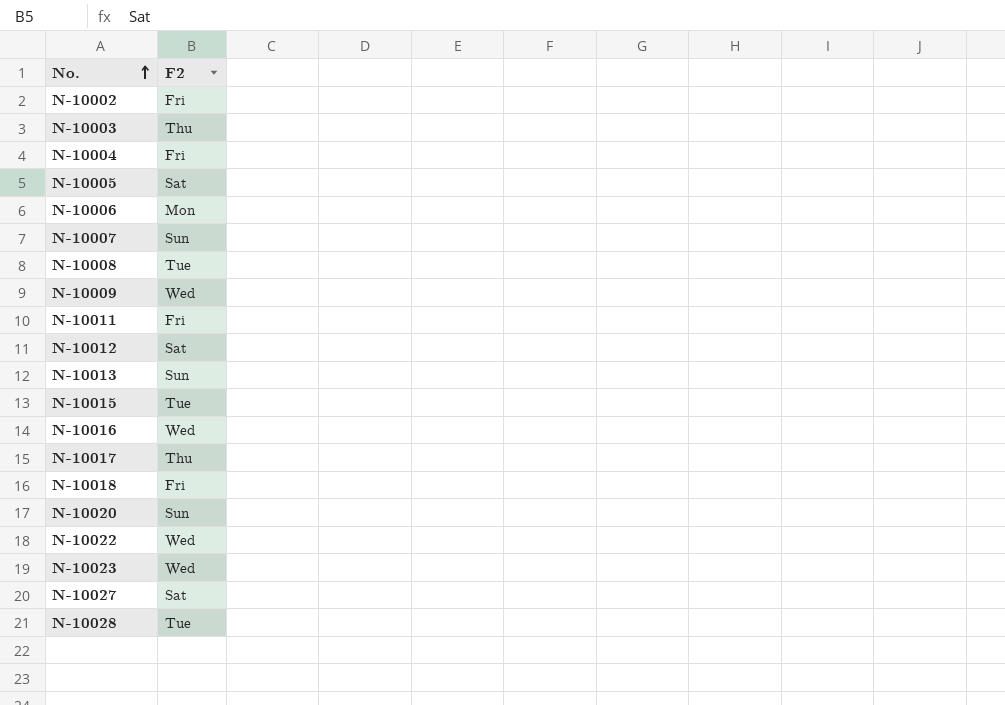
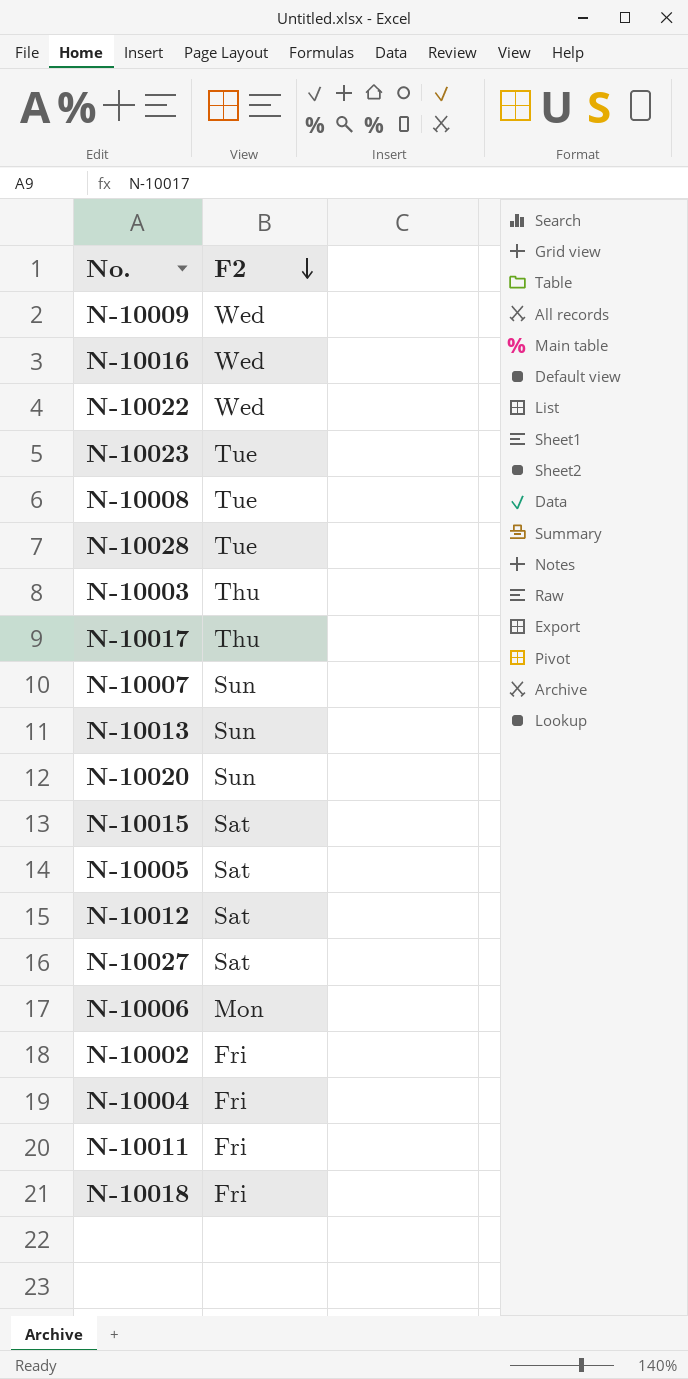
row order: No. ascending -> F2 descending
N-10023 | F2: Wed -> Tue
N-10015 | F2: Tue -> Sat

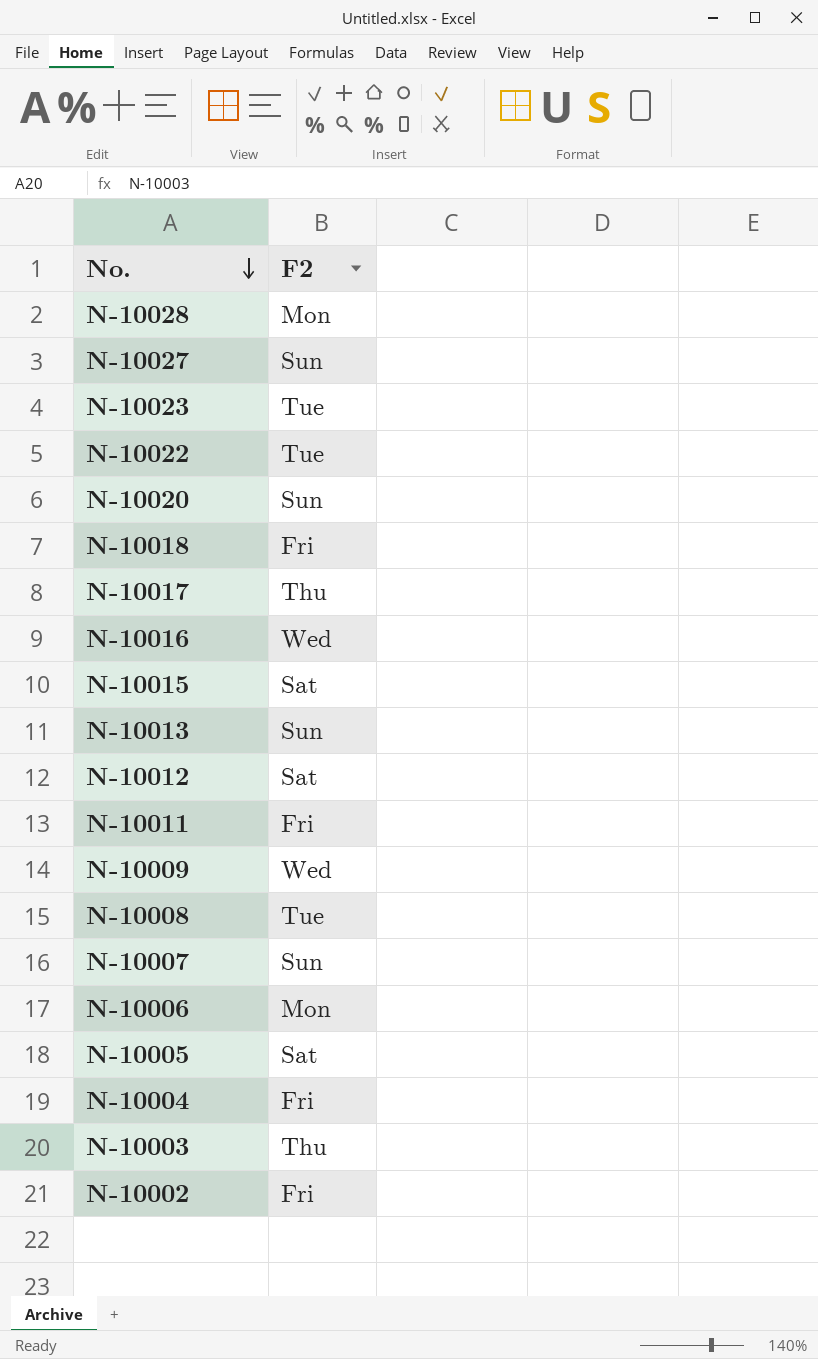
row order: F2 descending -> No. descending
N-10028 | F2: Tue -> Mon
N-10027 | F2: Sat -> Sun
N-10022 | F2: Wed -> Tue

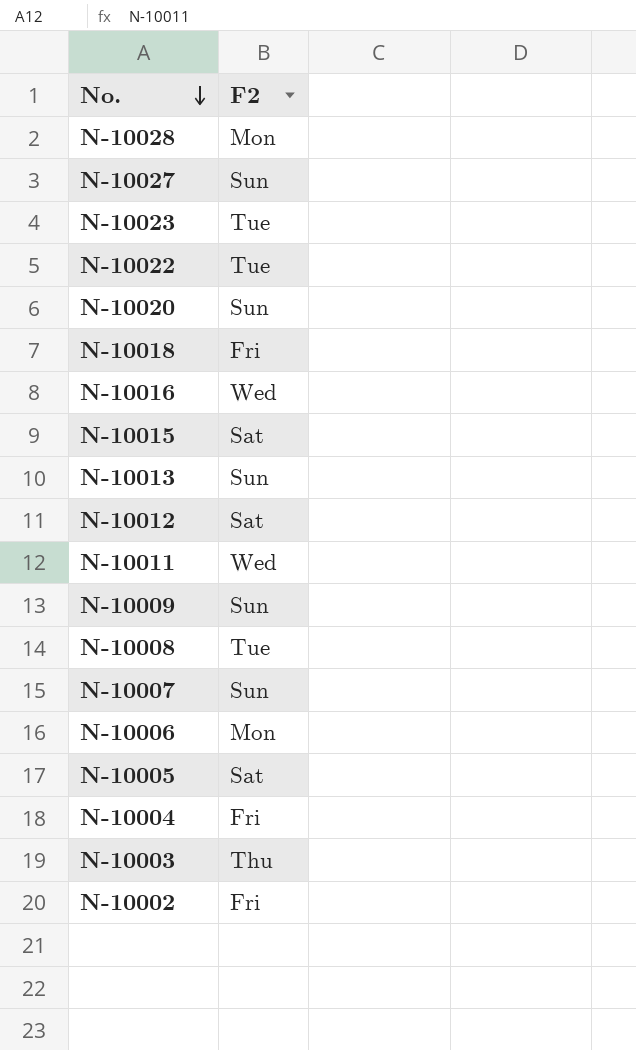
row N-10017: Thu -> none
N-10011 | F2: Fri -> Wed
N-10009 | F2: Wed -> Sun

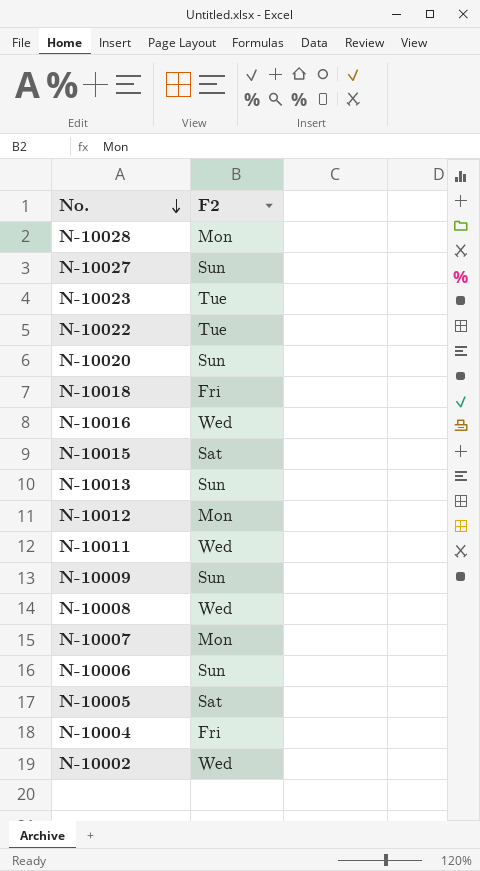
row N-10003: Thu -> none
N-10012 | F2: Sat -> Mon
N-10008 | F2: Tue -> Wed
N-10007 | F2: Sun -> Mon
N-10006 | F2: Mon -> Sun
N-10002 | F2: Fri -> Wed

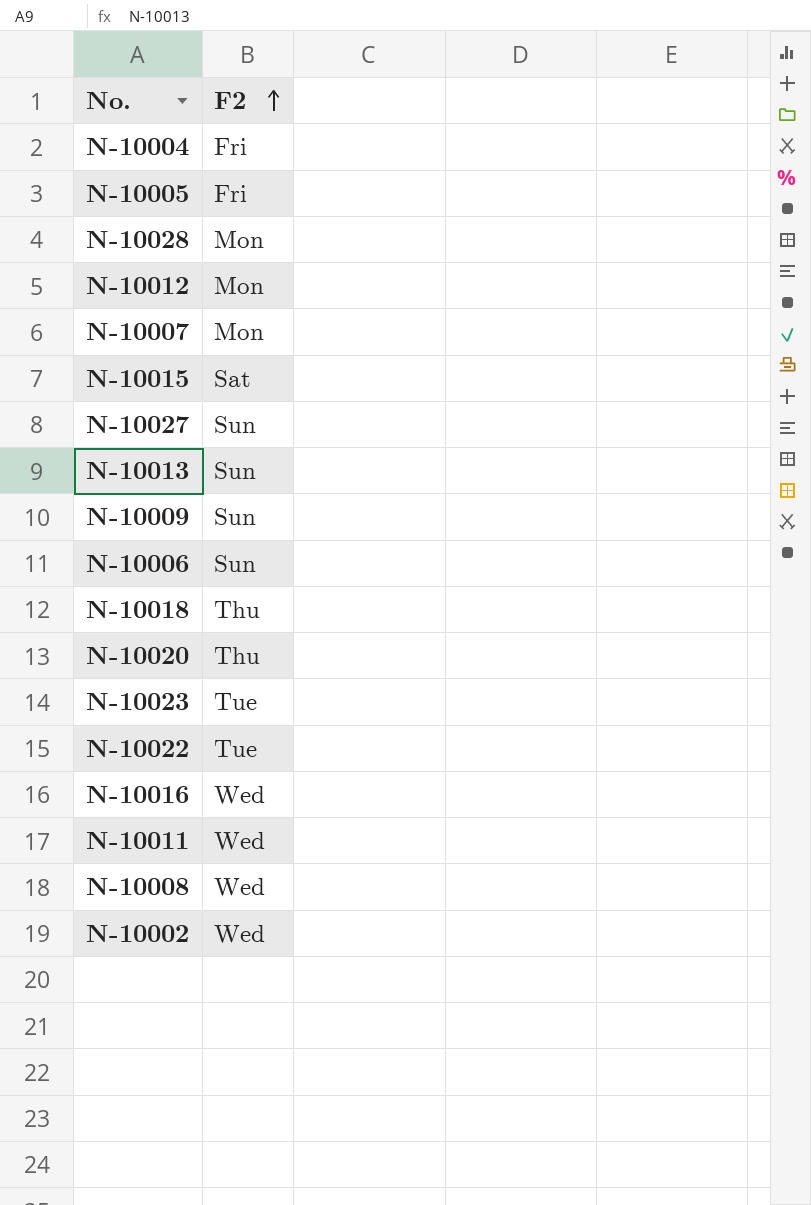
row order: No. descending -> F2 ascending
N-10005 | F2: Sat -> Fri
N-10018 | F2: Fri -> Thu
N-10020 | F2: Sun -> Thu

